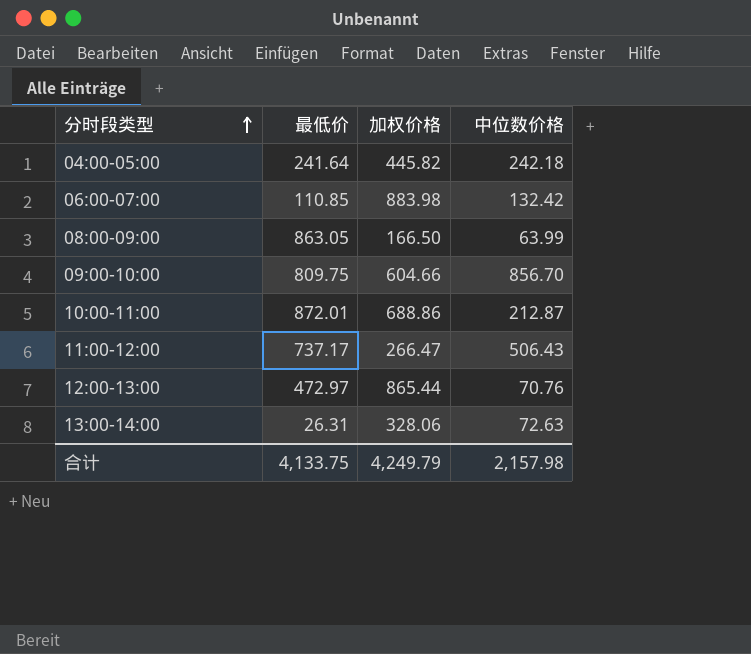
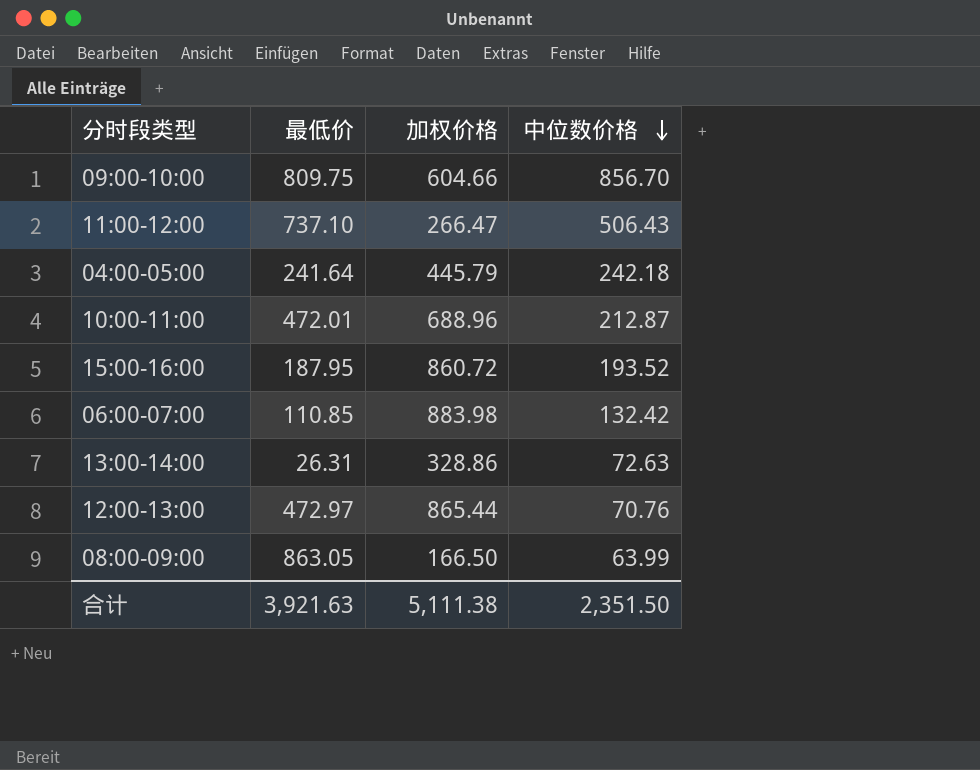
row order: 分时段类型 ascending -> 中位数价格 descending
11:00-12:00 | 最低价: 737.17 -> 737.10
04:00-05:00 | 加权价格: 445.82 -> 445.79
10:00-11:00 | 最低价: 872.01 -> 472.01
10:00-11:00 | 加权价格: 688.86 -> 688.96
row 15:00-16:00: none -> 187.95 | 860.72 | 193.52
13:00-14:00 | 加权价格: 328.06 -> 328.86
合计 | 最低价: 4,133.75 -> 3,921.63
合计 | 加权价格: 4,249.79 -> 5,111.38
合计 | 中位数价格: 2,157.98 -> 2,351.50

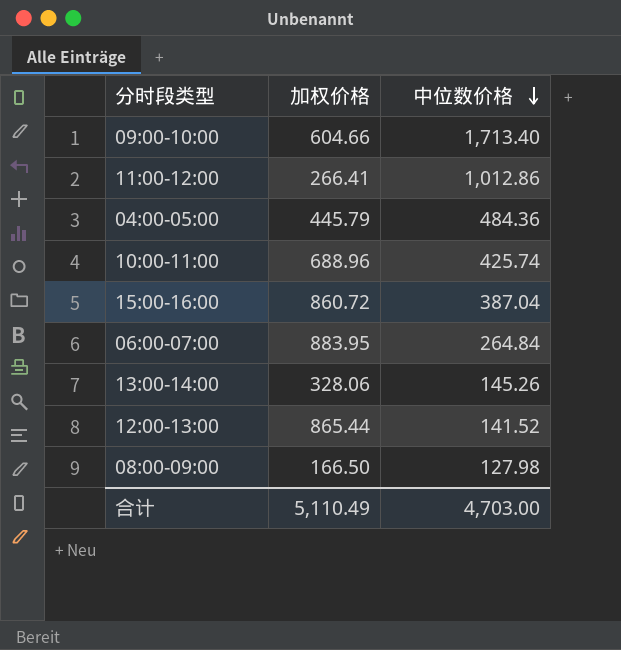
column 最低价 | position: 2 -> none
09:00-10:00 | 中位数价格: 856.70 -> 1,713.40
11:00-12:00 | 加权价格: 266.47 -> 266.41
11:00-12:00 | 中位数价格: 506.43 -> 1,012.86
04:00-05:00 | 中位数价格: 242.18 -> 484.36
10:00-11:00 | 中位数价格: 212.87 -> 425.74
15:00-16:00 | 中位数价格: 193.52 -> 387.04
06:00-07:00 | 加权价格: 883.98 -> 883.95
06:00-07:00 | 中位数价格: 132.42 -> 264.84
13:00-14:00 | 加权价格: 328.86 -> 328.06
13:00-14:00 | 中位数价格: 72.63 -> 145.26
12:00-13:00 | 中位数价格: 70.76 -> 141.52
08:00-09:00 | 中位数价格: 63.99 -> 127.98
合计 | 加权价格: 5,111.38 -> 5,110.49
合计 | 中位数价格: 2,351.50 -> 4,703.00

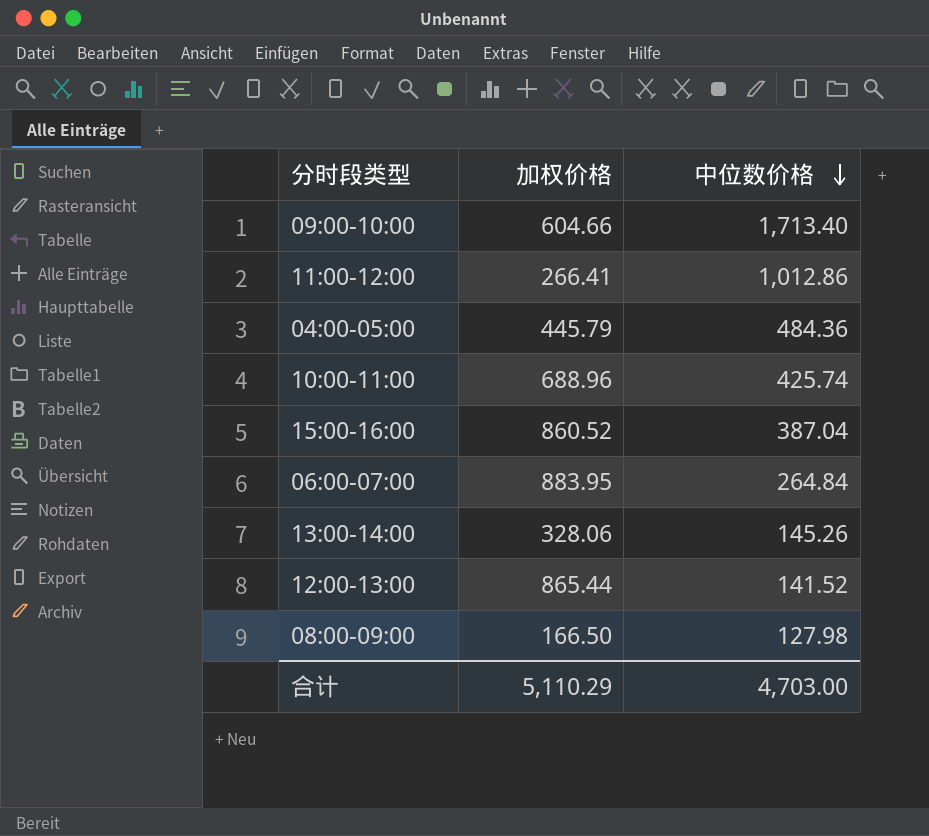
15:00-16:00 | 加权价格: 860.72 -> 860.52
合计 | 加权价格: 5,110.49 -> 5,110.29

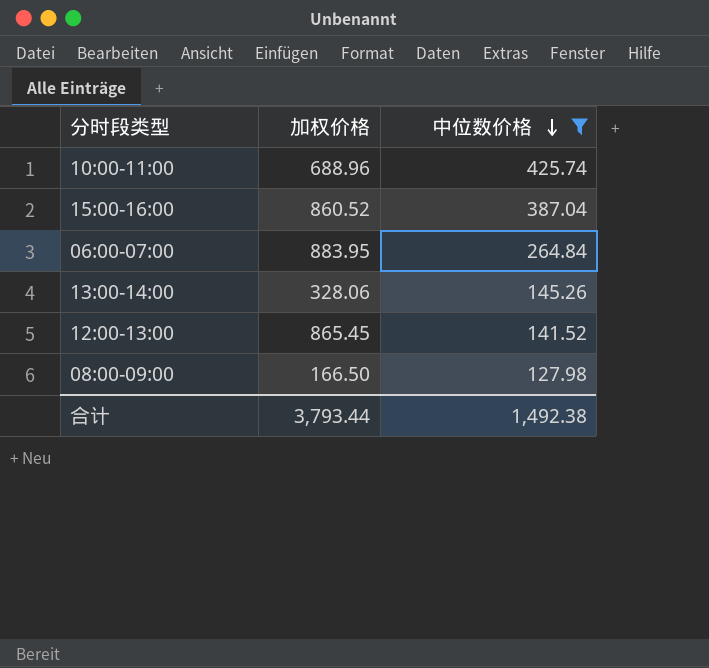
filter: none -> 中位数价格 <= 425.74
12:00-13:00 | 加权价格: 865.44 -> 865.45
合计 | 加权价格: 5,110.29 -> 3,793.44
合计 | 中位数价格: 4,703.00 -> 1,492.38

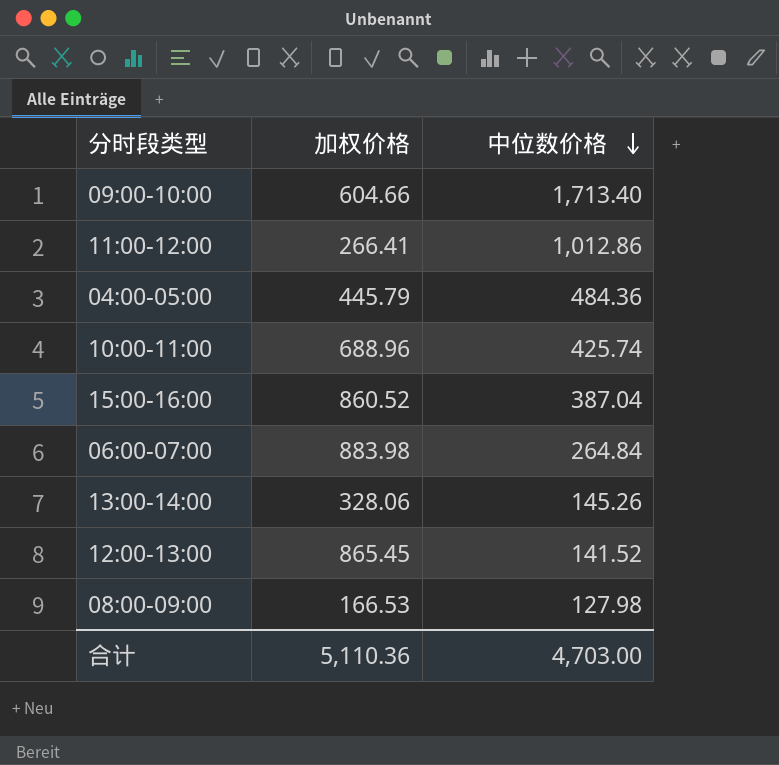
filter: 中位数价格 <= 425.74 -> none
06:00-07:00 | 加权价格: 883.95 -> 883.98
08:00-09:00 | 加权价格: 166.50 -> 166.53
合计 | 加权价格: 3,793.44 -> 5,110.36
合计 | 中位数价格: 1,492.38 -> 4,703.00

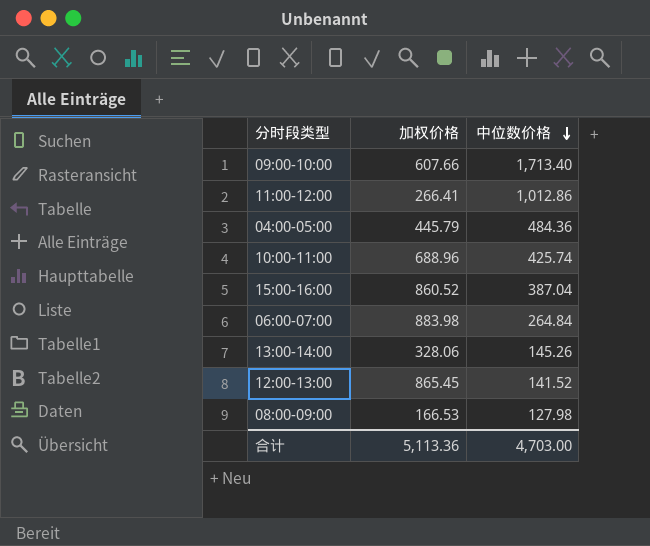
09:00-10:00 | 加权价格: 604.66 -> 607.66
合计 | 加权价格: 5,110.36 -> 5,113.36

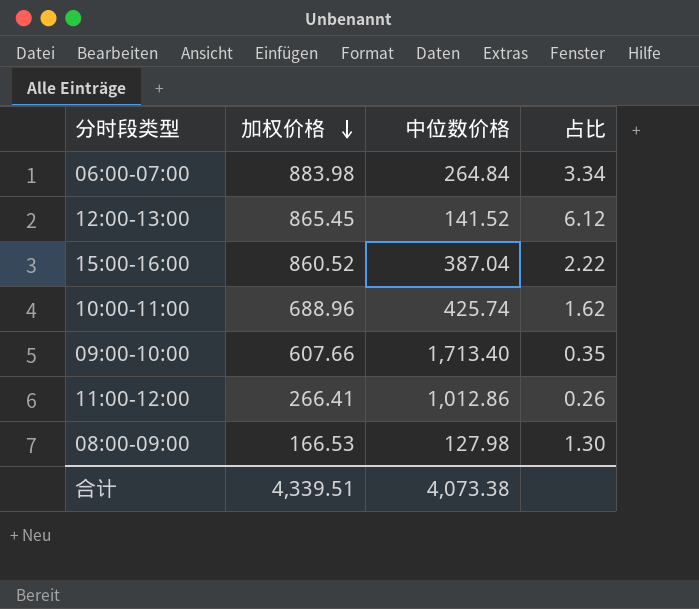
row order: 中位数价格 descending -> 加权价格 descending
column 占比 | formula: none -> [加权价格] / [中位数价格]
row 04:00-05:00: 445.79 | 484.36 -> none
row 13:00-14:00: 328.06 | 145.26 -> none
合计 | 加权价格: 5,113.36 -> 4,339.51
合计 | 中位数价格: 4,703.00 -> 4,073.38

